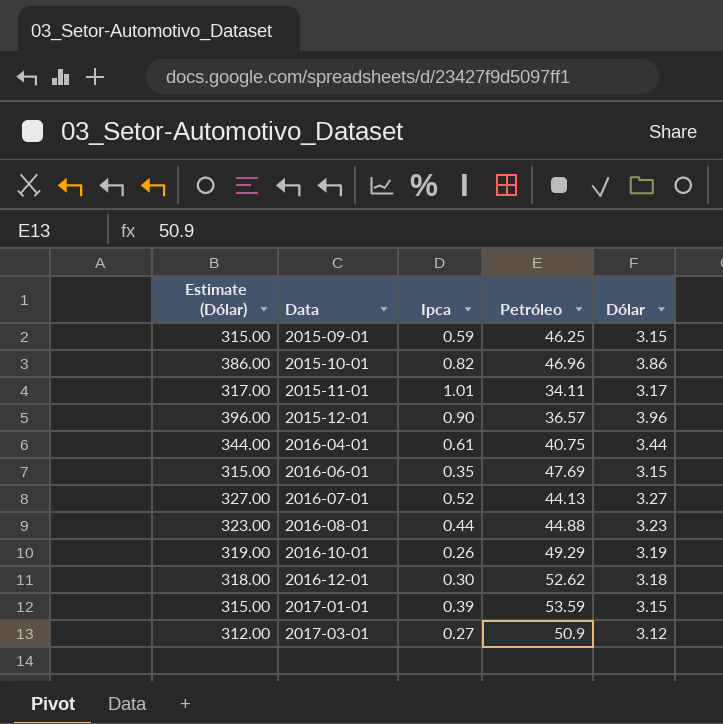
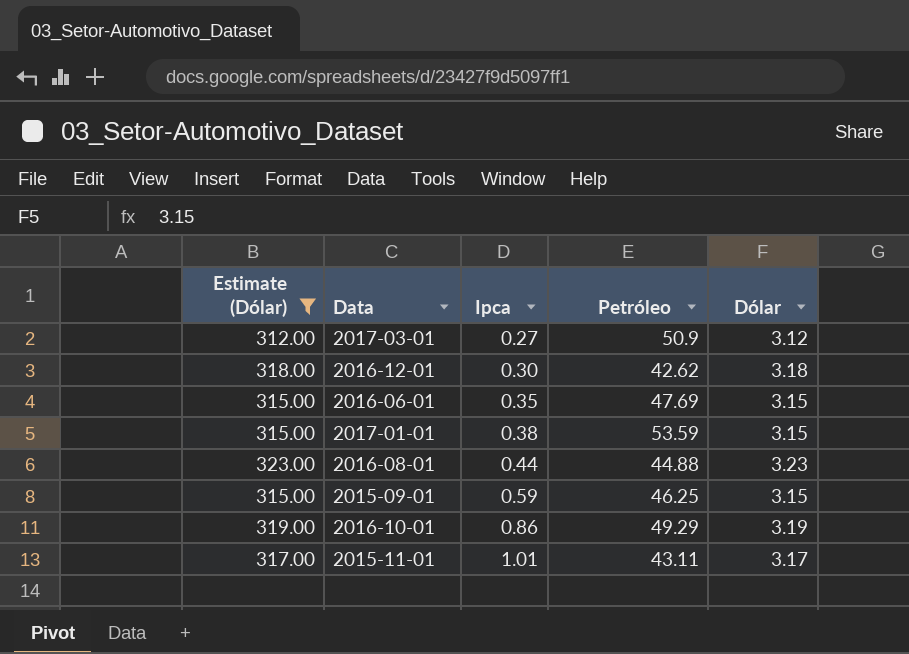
filter: none -> Estimate (Dólar) <= 323.00
row order: Data ascending -> Ipca ascending
2016-12-01 | Petróleo: 52.62 -> 42.62
2017-01-01 | Ipca: 0.39 -> 0.38
2016-10-01 | Ipca: 0.26 -> 0.86
2015-11-01 | Petróleo: 34.11 -> 43.11

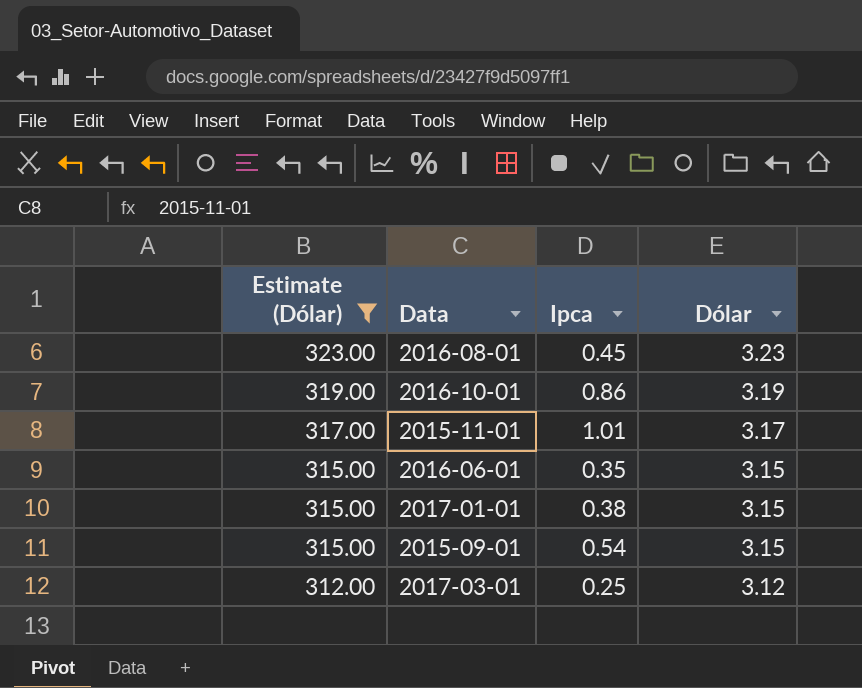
row order: Ipca ascending -> Estimate (Dólar) descending
column Petróleo | position: 4 -> none
row 2016-12-01: 318.00 | 0.30 | 42.62 | 3.18 -> none
2016-08-01 | Ipca: 0.44 -> 0.45
2015-09-01 | Ipca: 0.59 -> 0.54
2017-03-01 | Ipca: 0.27 -> 0.25

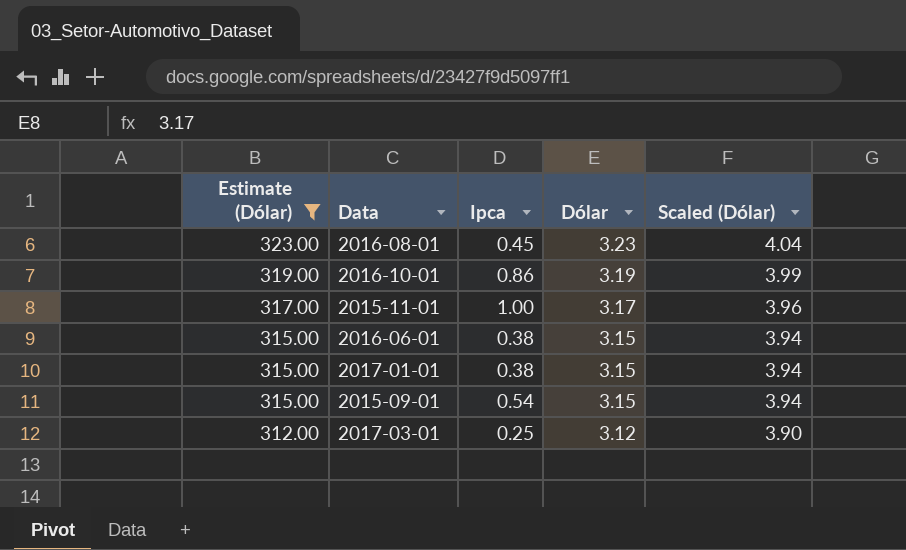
column Scaled (Dólar) | formula: none -> [Dólar] * 1.25
2015-11-01 | Ipca: 1.01 -> 1.00
2016-06-01 | Ipca: 0.35 -> 0.38

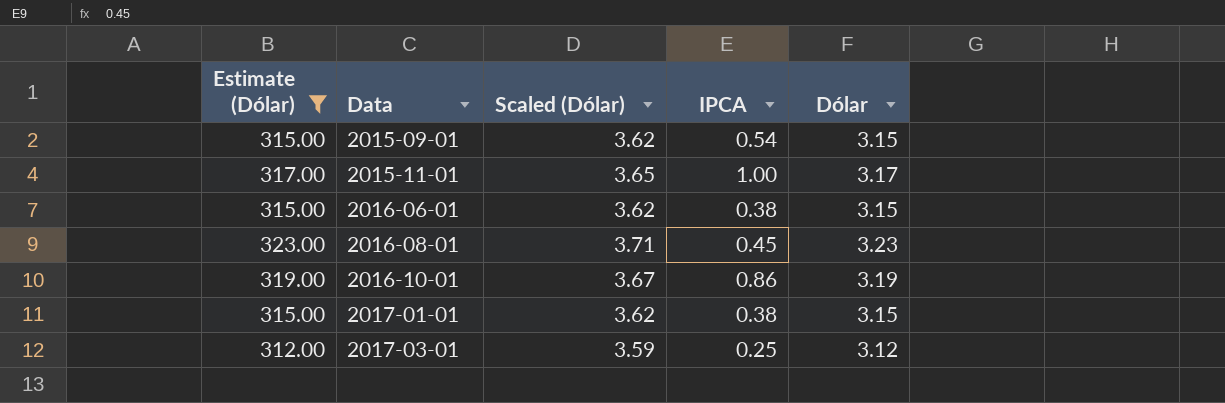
row order: Estimate (Dólar) descending -> Data ascending
column Scaled (Dólar) | formula: [Dólar] * 1.25 -> [Dólar] * 1.15
column Scaled (Dólar) | position: 5 -> 3
column name: Ipca -> IPCA

